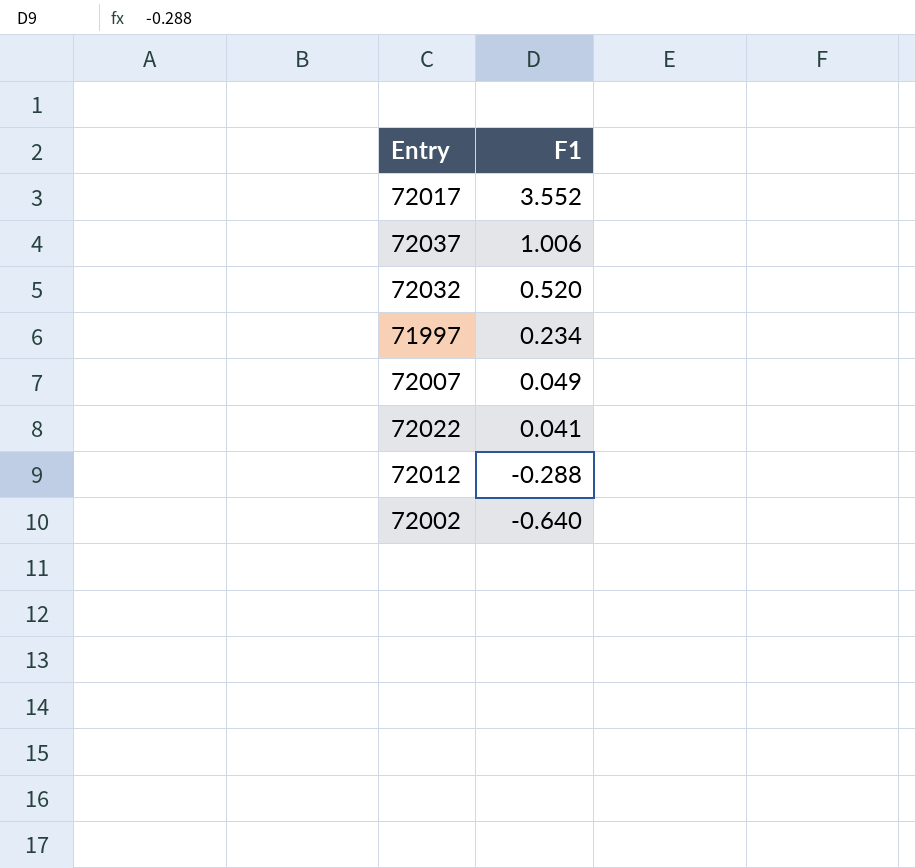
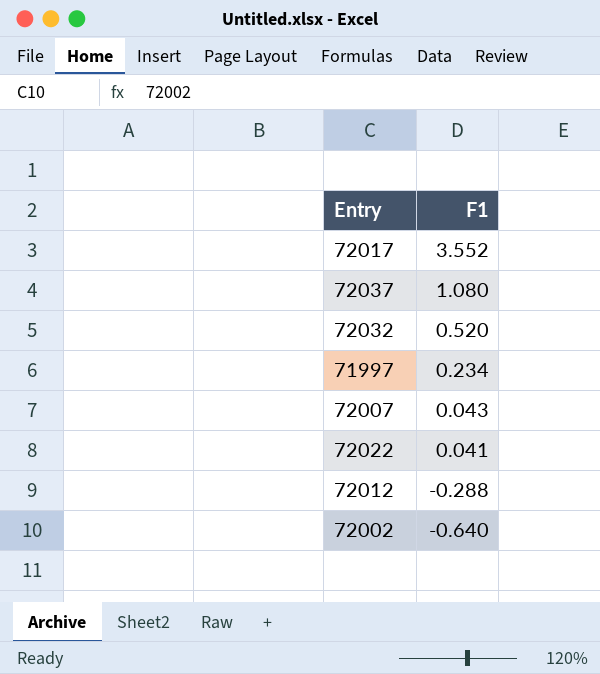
72037 | F1: 1.006 -> 1.080
72007 | F1: 0.049 -> 0.043

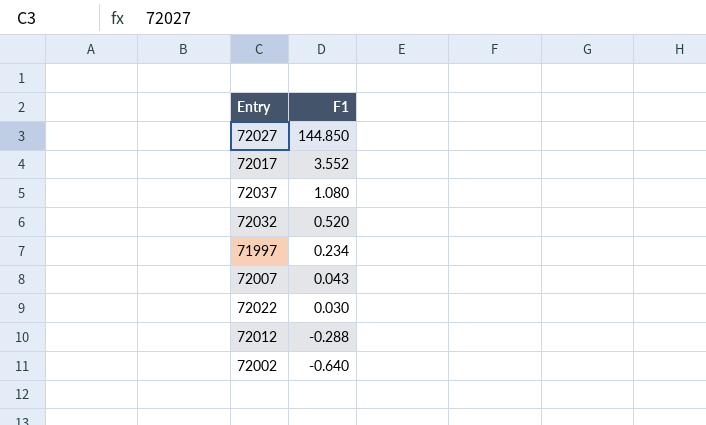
row 72027: none -> 144.850
72022 | F1: 0.041 -> 0.030

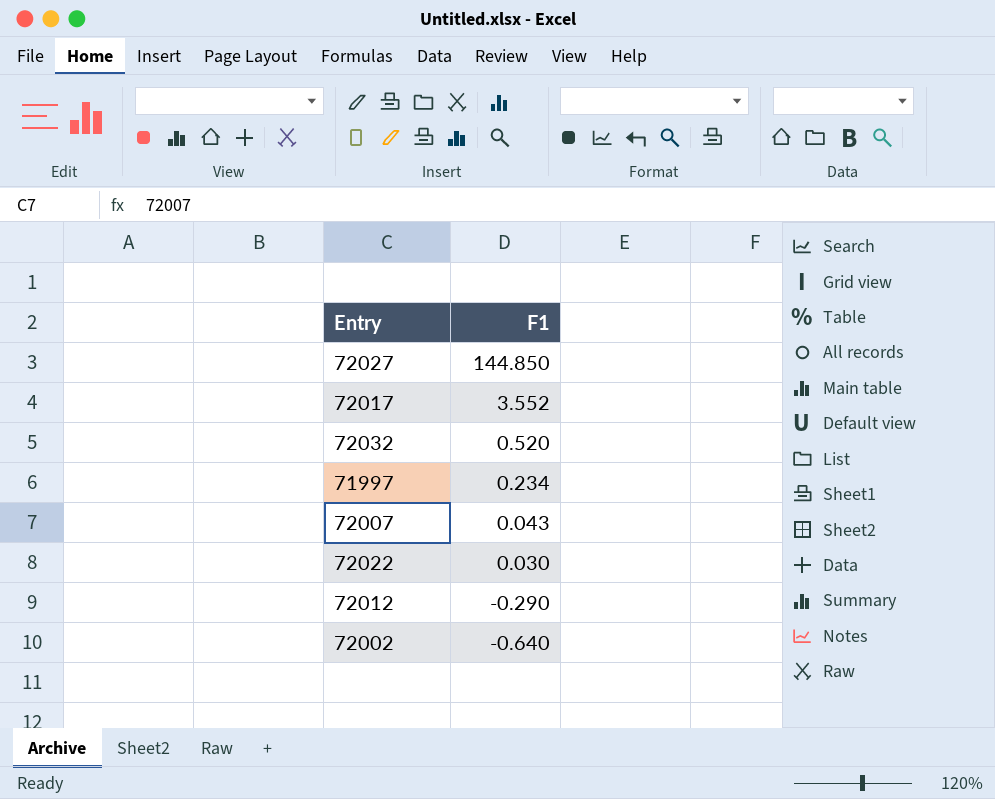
row 72037: 1.080 -> none
72012 | F1: -0.288 -> -0.290

